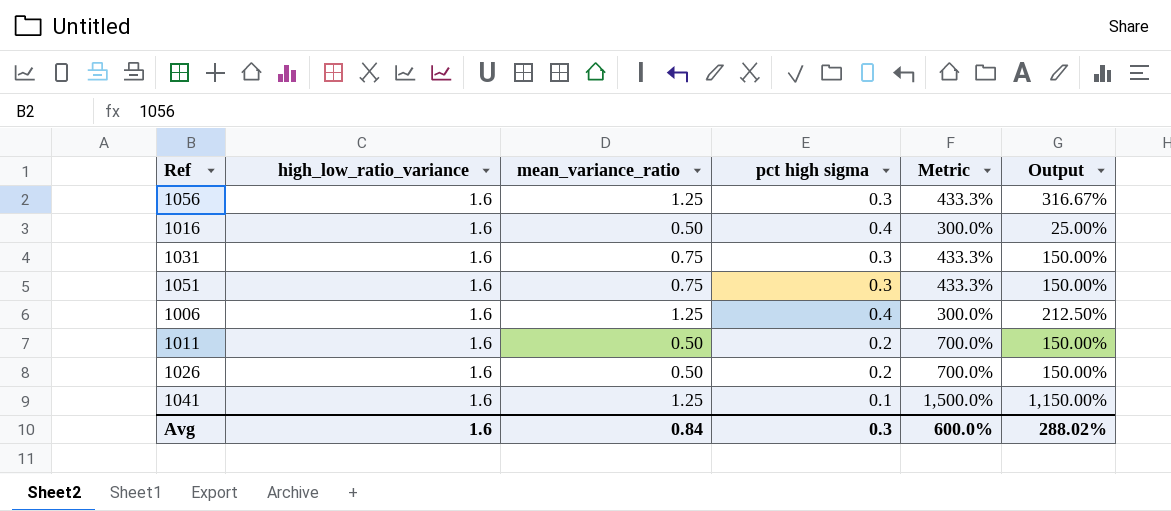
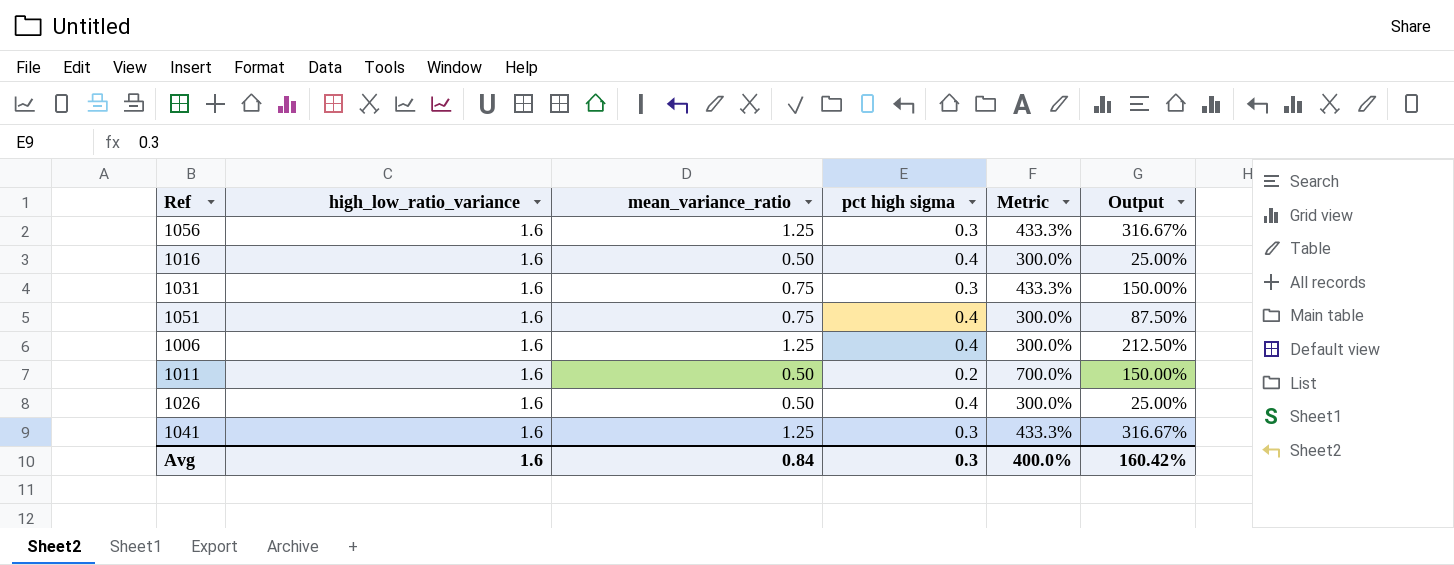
1051 | pct high sigma: 0.3 -> 0.4
1051 | Metric: 433.3% -> 300.0%
1051 | Output: 150.00% -> 87.50%
1026 | pct high sigma: 0.2 -> 0.4
1026 | Metric: 700.0% -> 300.0%
1026 | Output: 150.00% -> 25.00%
1041 | pct high sigma: 0.1 -> 0.3
1041 | Metric: 1,500.0% -> 433.3%
1041 | Output: 1,150.00% -> 316.67%
Avg | Metric: 600.0% -> 400.0%
Avg | Output: 288.02% -> 160.42%

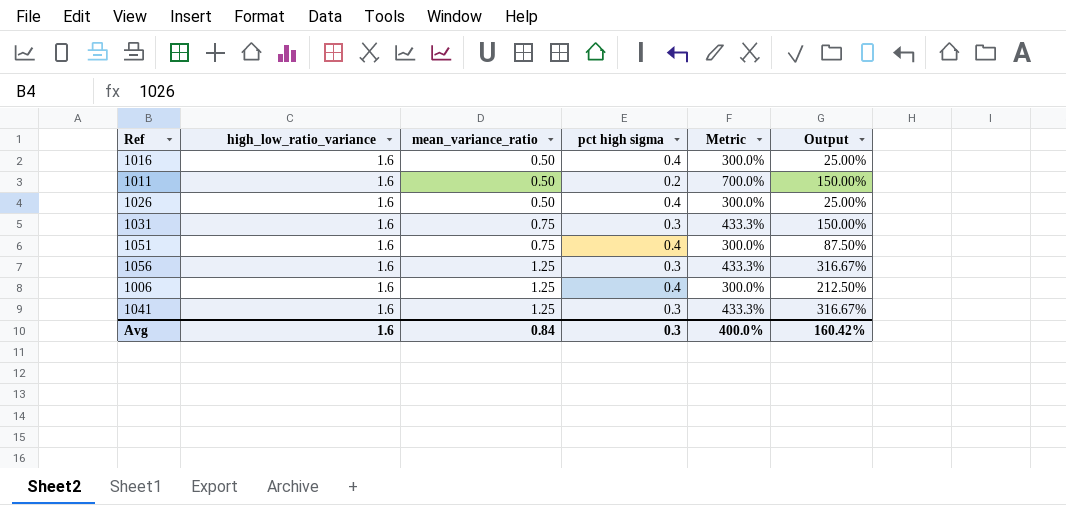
row order: none -> mean_variance_ratio ascending

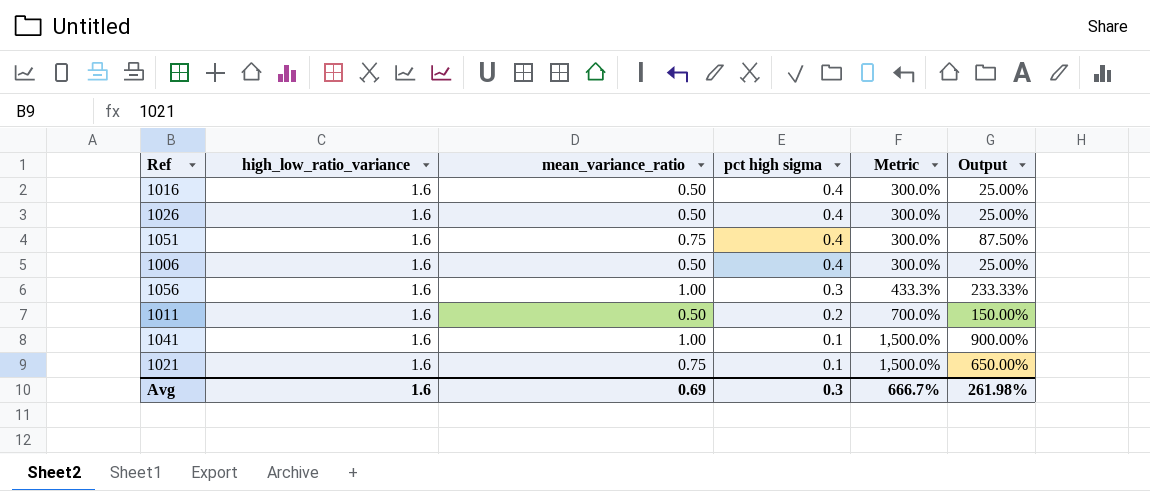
row order: mean_variance_ratio ascending -> pct high sigma descending
row 1031: 1.6 | 0.75 | 0.3 | 433.3% | 150.00% -> none
1006 | mean_variance_ratio: 1.25 -> 0.50
1006 | Output: 212.50% -> 25.00%
1056 | mean_variance_ratio: 1.25 -> 1.00
1056 | Output: 316.67% -> 233.33%
1041 | mean_variance_ratio: 1.25 -> 1.00
1041 | pct high sigma: 0.3 -> 0.1
1041 | Metric: 433.3% -> 1,500.0%
1041 | Output: 316.67% -> 900.00%
row 1021: none -> 1.6 | 0.75 | 0.1 | 1,500.0% | 650.00%
Avg | mean_variance_ratio: 0.84 -> 0.69
Avg | Metric: 400.0% -> 666.7%
Avg | Output: 160.42% -> 261.98%

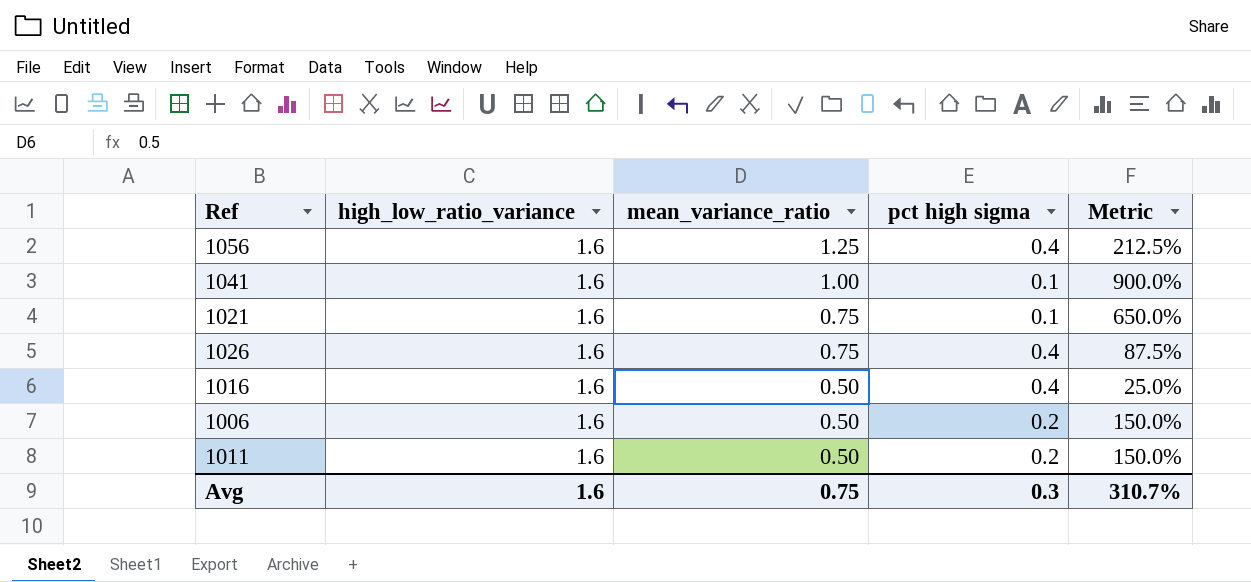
row order: pct high sigma descending -> mean_variance_ratio descending
column Output | formula: ([mean_variance_ratio] - [pct high sigma]) / [pct high sigma] -> none
column Metric | formula: ([high_low_ratio_variance] - [pct high sigma]) / [pct high sigma] -> ([mean_variance_ratio] - [pct high sigma]) / [pct high sigma]
row 1051: 1.6 | 0.75 | 0.4 | 300.0% | 87.50% -> none
1056 | mean_variance_ratio: 1.00 -> 1.25
1056 | pct high sigma: 0.3 -> 0.4
1026 | mean_variance_ratio: 0.50 -> 0.75
1006 | pct high sigma: 0.4 -> 0.2
Avg | mean_variance_ratio: 0.69 -> 0.75
Avg | Metric: 666.7% -> 310.7%

